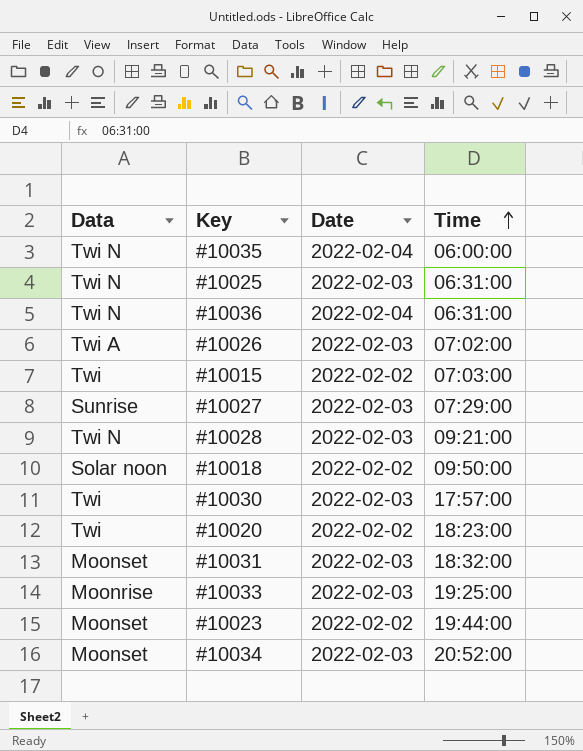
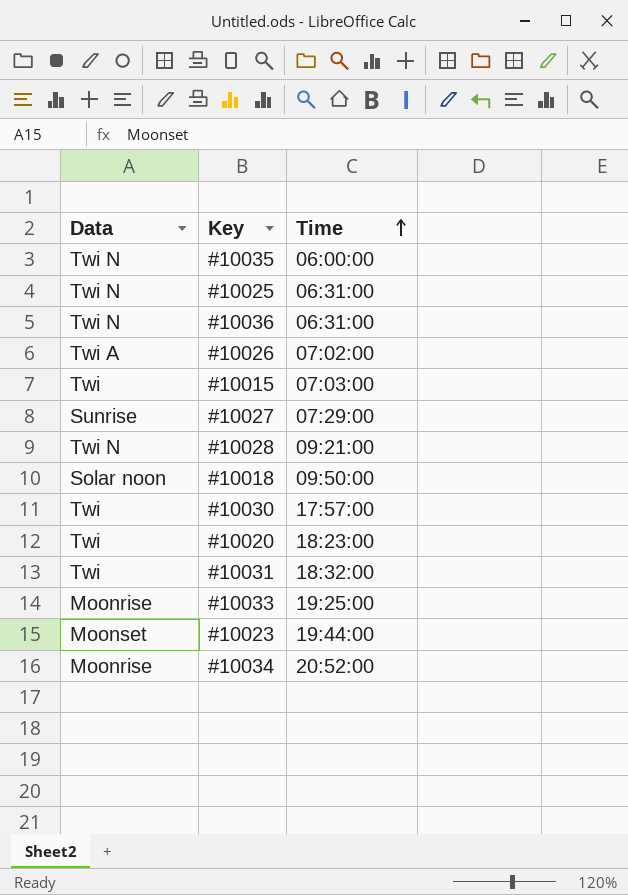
column Date | position: 3 -> none
#10031 | Data: Moonset -> Twi
#10034 | Data: Moonset -> Moonrise

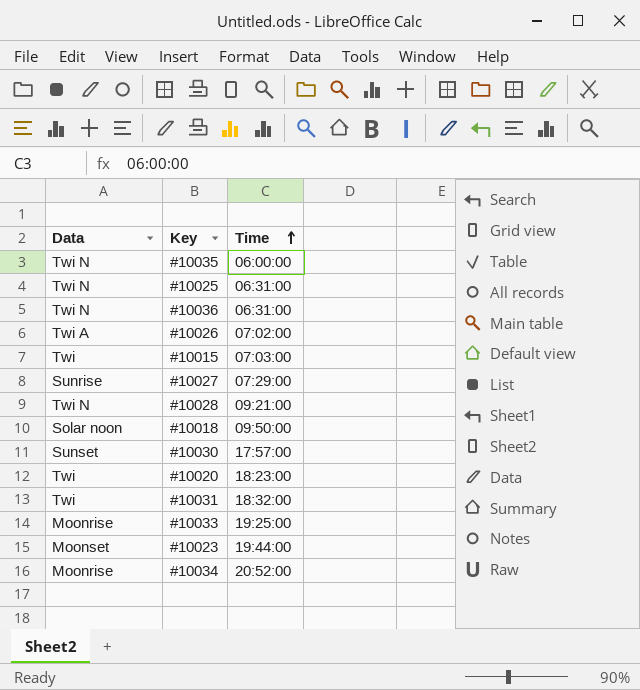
#10030 | Data: Twi -> Sunset

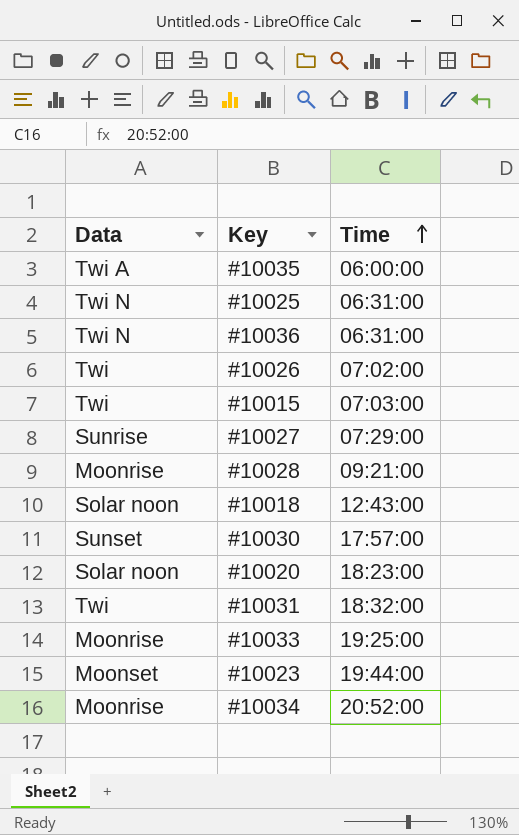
#10035 | Data: Twi N -> Twi A
#10026 | Data: Twi A -> Twi
#10028 | Data: Twi N -> Moonrise
#10018 | Time: 09:50:00 -> 12:43:00
#10020 | Data: Twi -> Solar noon

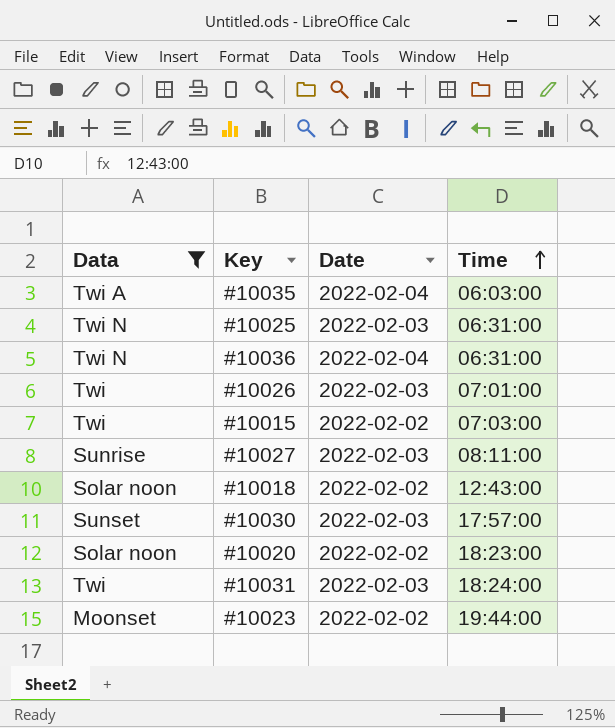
filter: none -> Data != Moonrise
column Date | position: none -> 3
#10035 | Time: 06:00:00 -> 06:03:00
#10026 | Time: 07:02:00 -> 07:01:00
#10027 | Time: 07:29:00 -> 08:11:00
#10031 | Time: 18:32:00 -> 18:24:00

